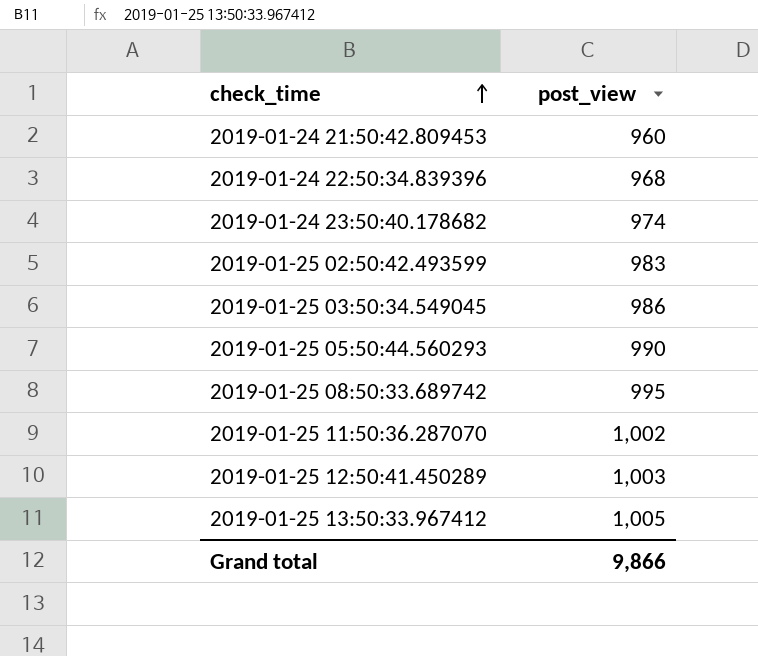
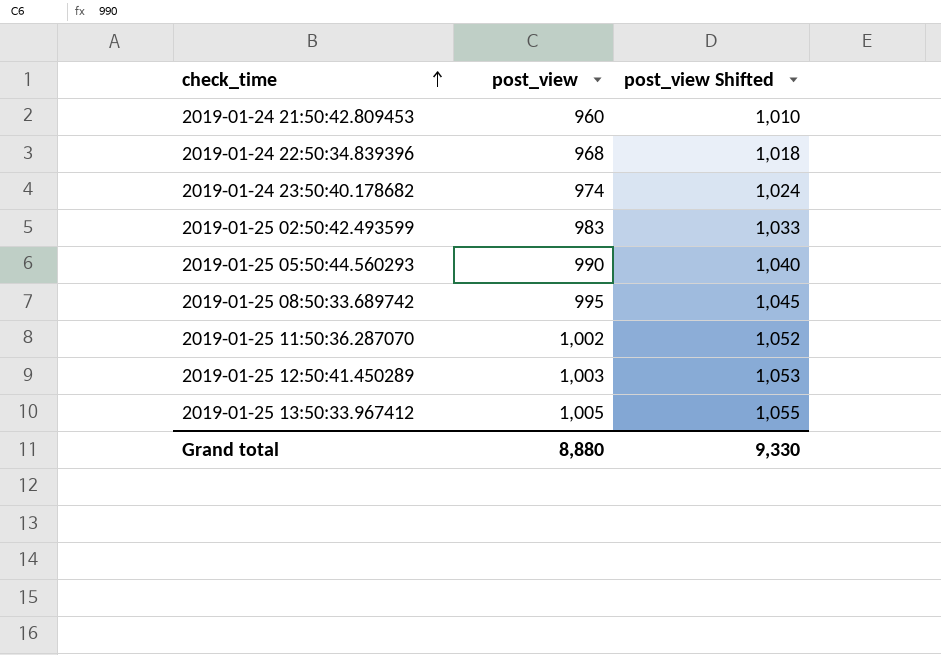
column post_view Shifted | formula: none -> [post_view] + 50
row 2019-01-25 03:50:34.549045: 986 -> none
Grand total | post_view: 9,866 -> 8,880

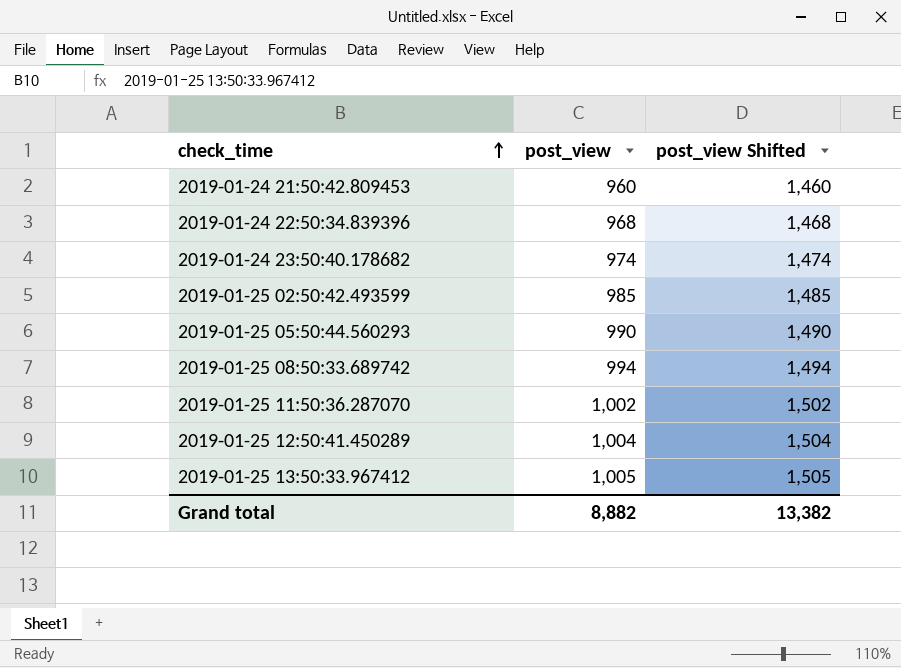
column post_view Shifted | formula: [post_view] + 50 -> [post_view] + 500
2019-01-25 02:50:42.493599 | post_view: 983 -> 985
2019-01-25 08:50:33.689742 | post_view: 995 -> 994
2019-01-25 12:50:41.450289 | post_view: 1,003 -> 1,004
Grand total | post_view: 8,880 -> 8,882
Grand total | post_view Shifted: 9,330 -> 13,382

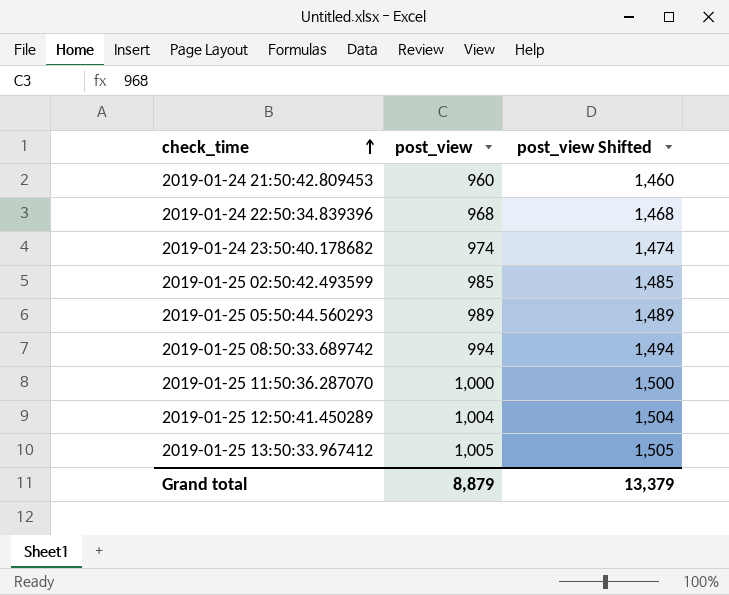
2019-01-25 05:50:44.560293 | post_view: 990 -> 989
2019-01-25 05:50:44.560293 | post_view Shifted: 1,490 -> 1,489
2019-01-25 11:50:36.287070 | post_view: 1,002 -> 1,000
2019-01-25 11:50:36.287070 | post_view Shifted: 1,502 -> 1,500
Grand total | post_view: 8,882 -> 8,879
Grand total | post_view Shifted: 13,382 -> 13,379

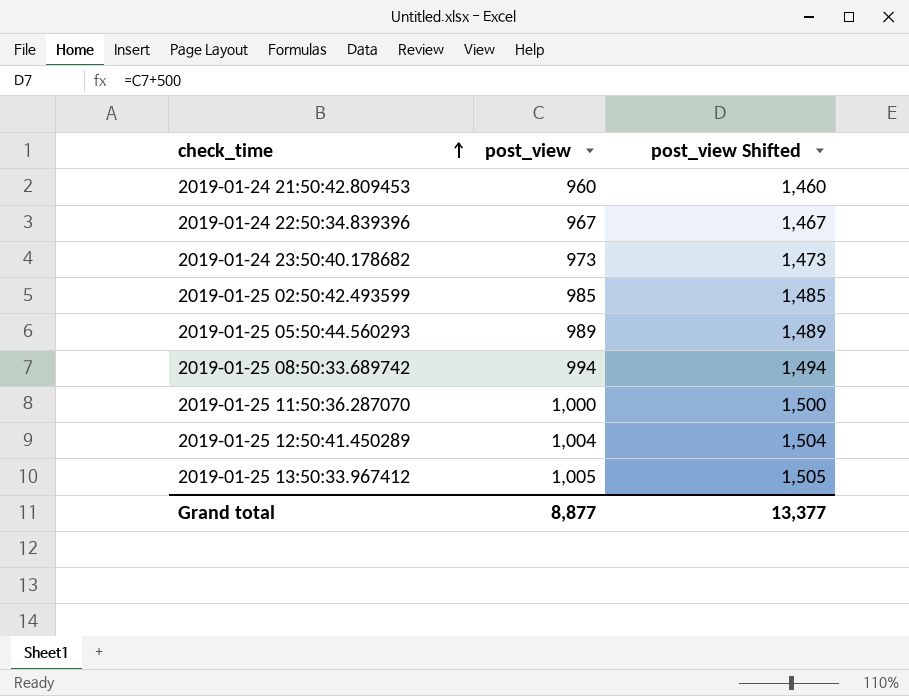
2019-01-24 22:50:34.839396 | post_view: 968 -> 967
2019-01-24 22:50:34.839396 | post_view Shifted: 1,468 -> 1,467
2019-01-24 23:50:40.178682 | post_view: 974 -> 973
2019-01-24 23:50:40.178682 | post_view Shifted: 1,474 -> 1,473
Grand total | post_view: 8,879 -> 8,877
Grand total | post_view Shifted: 13,379 -> 13,377

